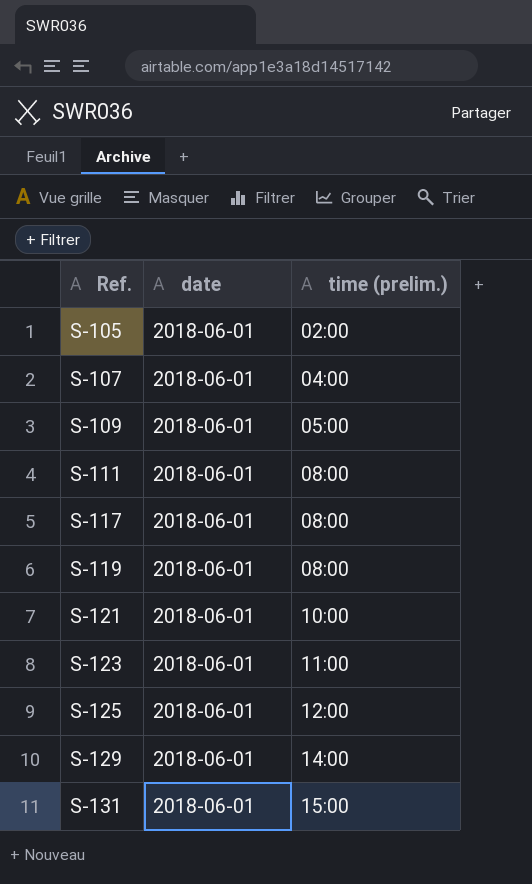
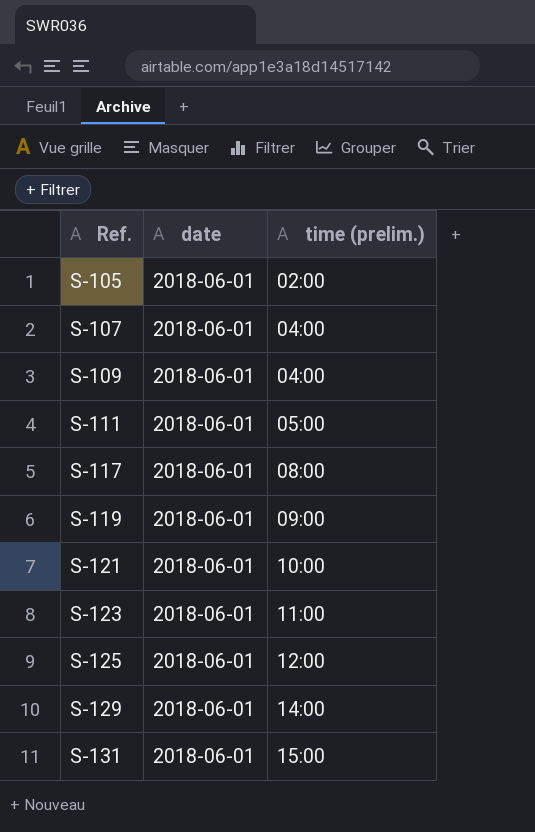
S-109 | time (prelim.): 05:00 -> 04:00
S-111 | time (prelim.): 08:00 -> 05:00
S-119 | time (prelim.): 08:00 -> 09:00

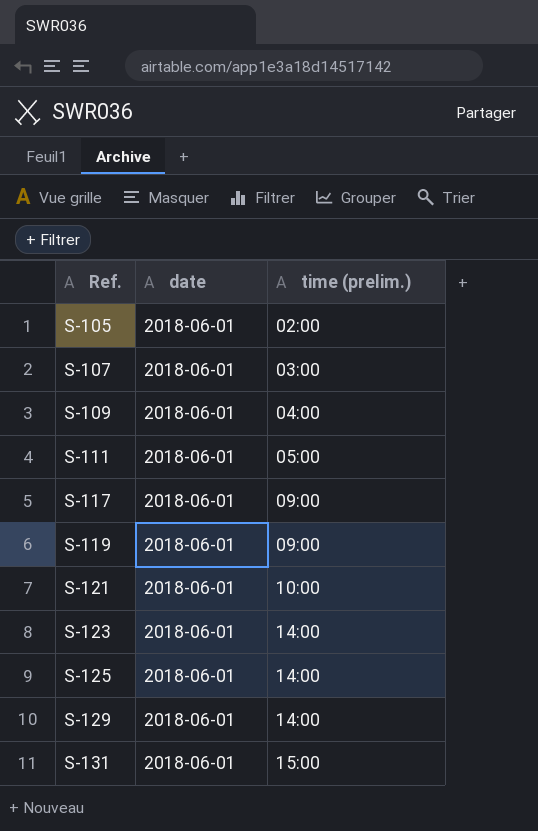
S-107 | time (prelim.): 04:00 -> 03:00
S-117 | time (prelim.): 08:00 -> 09:00
S-123 | time (prelim.): 11:00 -> 14:00
S-125 | time (prelim.): 12:00 -> 14:00

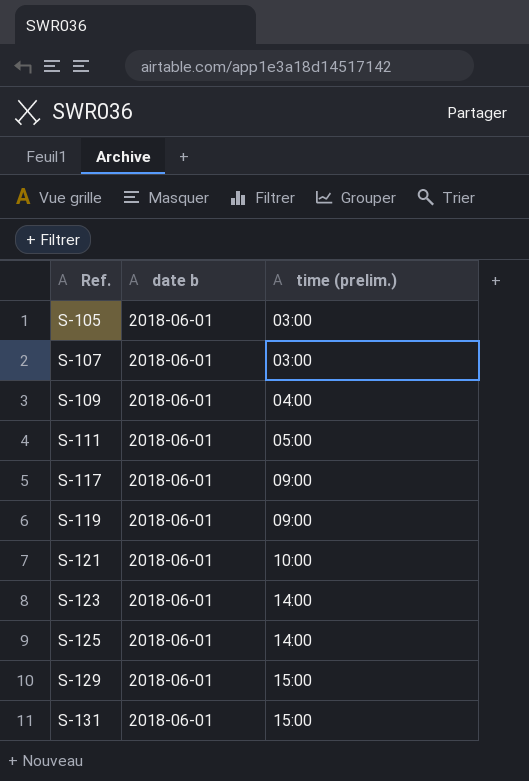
column name: date -> date b
S-105 | time (prelim.): 02:00 -> 03:00
S-129 | time (prelim.): 14:00 -> 15:00

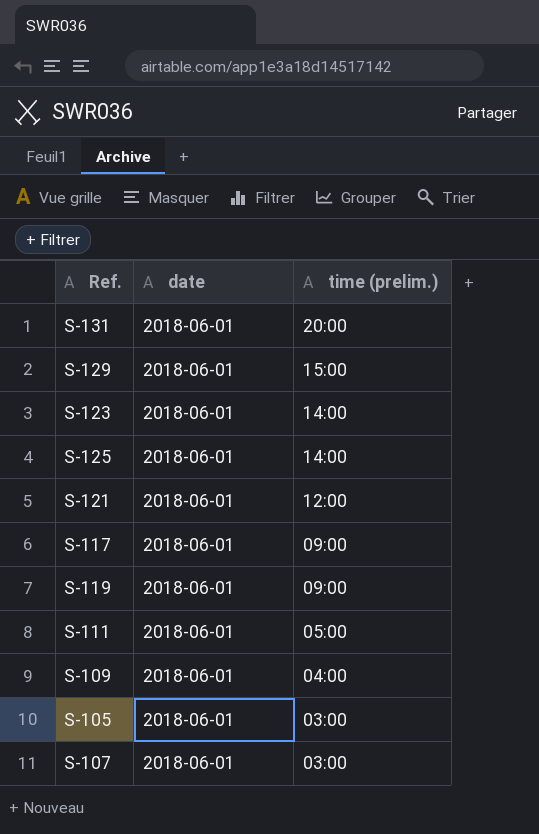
row order: Ref. ascending -> time (prelim.) descending
column name: date b -> date
S-131 | time (prelim.): 15:00 -> 20:00
S-121 | time (prelim.): 10:00 -> 12:00

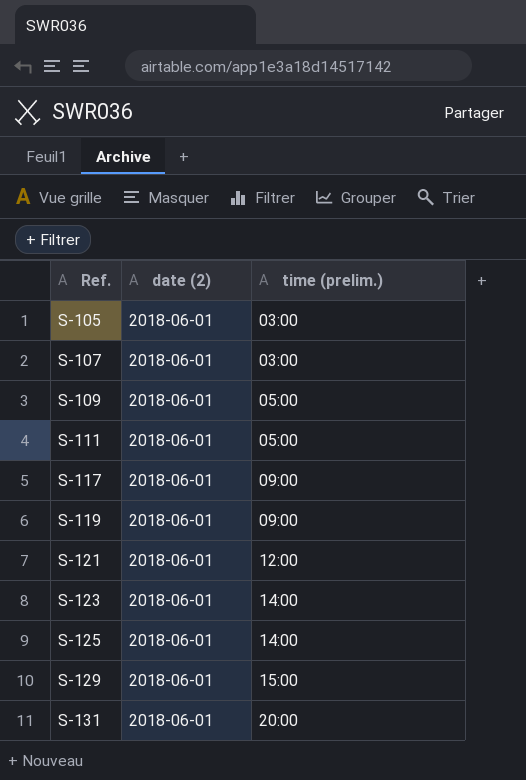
row order: time (prelim.) descending -> Ref. ascending
column name: date -> date (2)
S-109 | time (prelim.): 04:00 -> 05:00

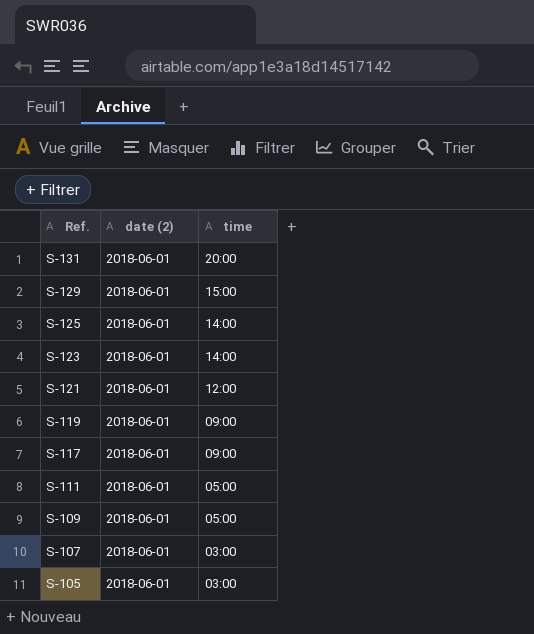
row order: Ref. ascending -> Ref. descending
column name: time (prelim.) -> time

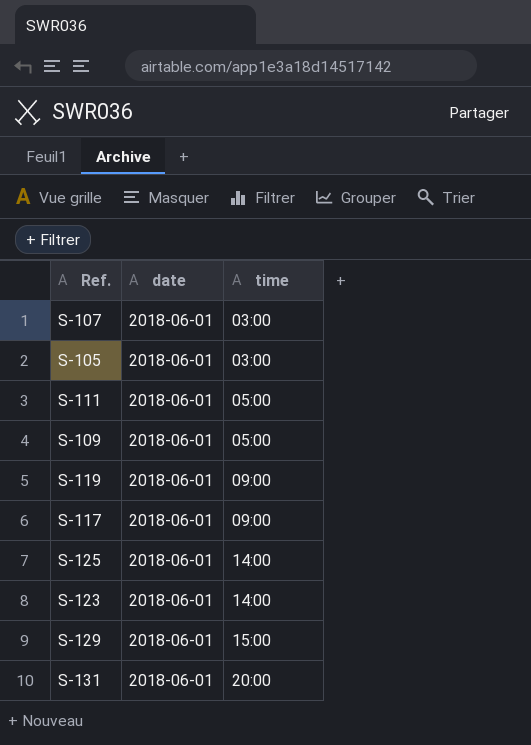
row order: Ref. descending -> time ascending
column name: date (2) -> date
row S-121: 2018-06-01 | 12:00 -> none

